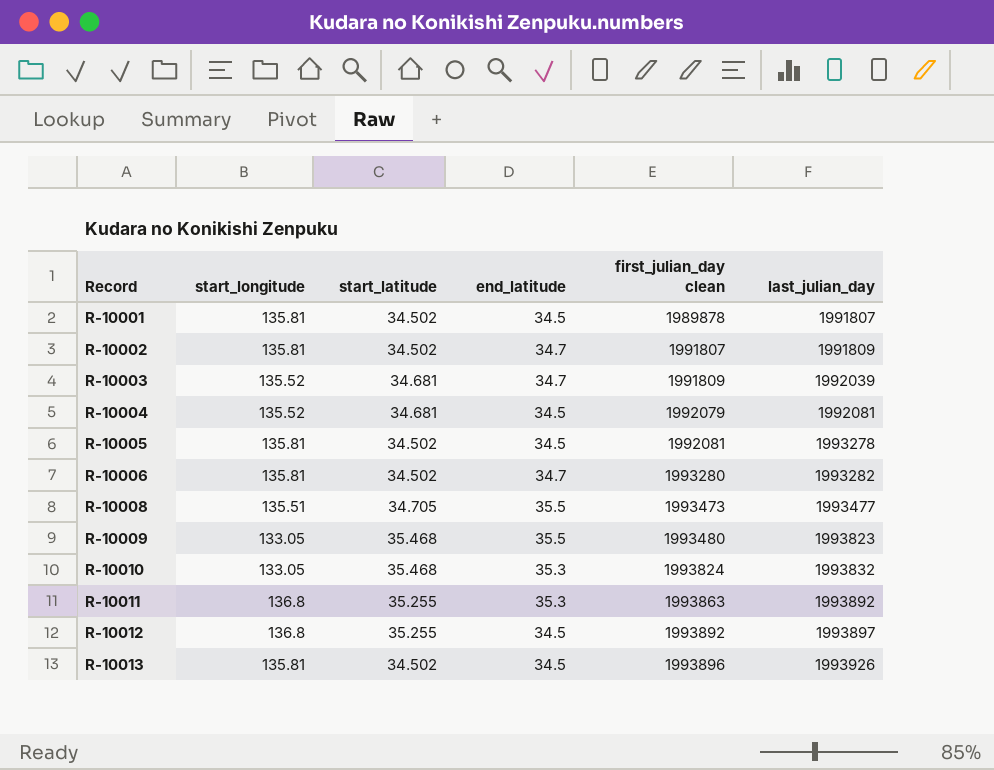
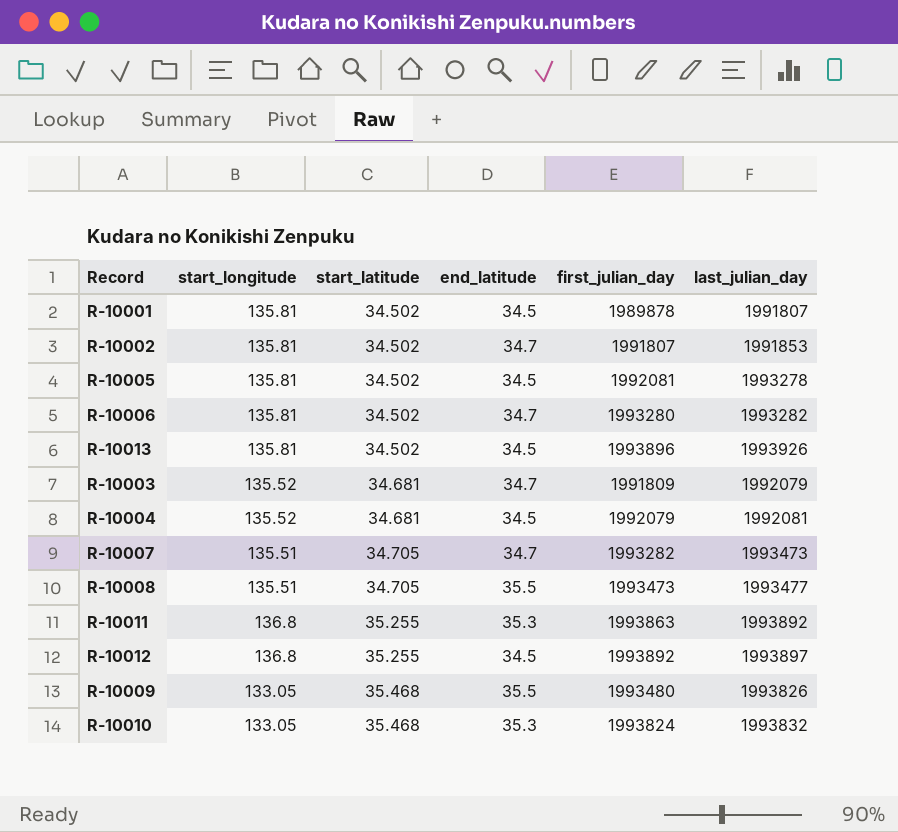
row order: Record ascending -> start_latitude ascending
column name: first_julian_day clean -> first_julian_day
R-10002 | last_julian_day: 1991809 -> 1991853
R-10003 | last_julian_day: 1992039 -> 1992079
row R-10007: none -> 135.51 | 34.705 | 34.7 | 1993282 | 1993473
R-10009 | last_julian_day: 1993823 -> 1993826

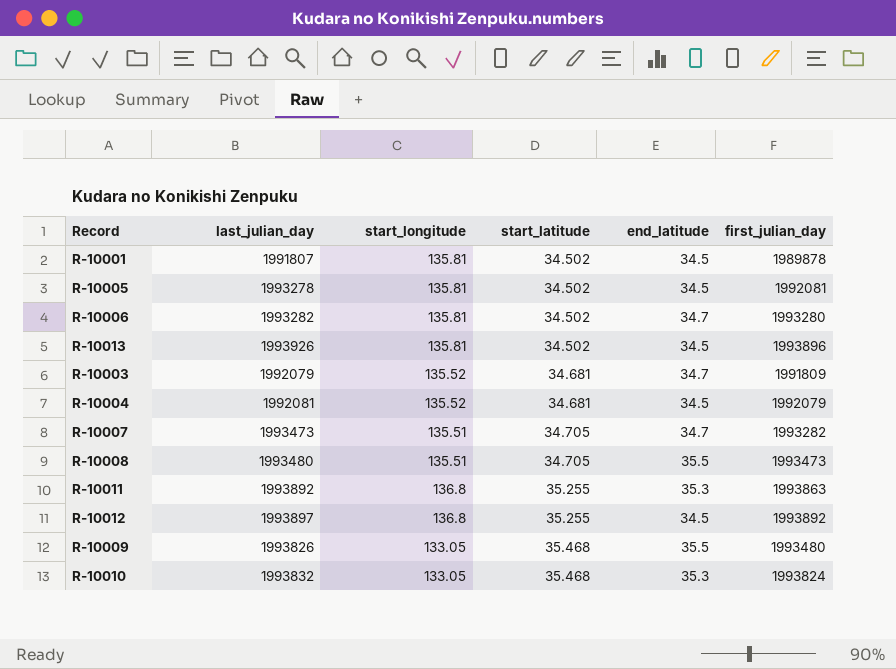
column last_julian_day | position: 6 -> 2
row R-10002: 135.81 | 34.502 | 34.7 | 1991807 | 1991853 -> none
R-10008 | last_julian_day: 1993477 -> 1993480

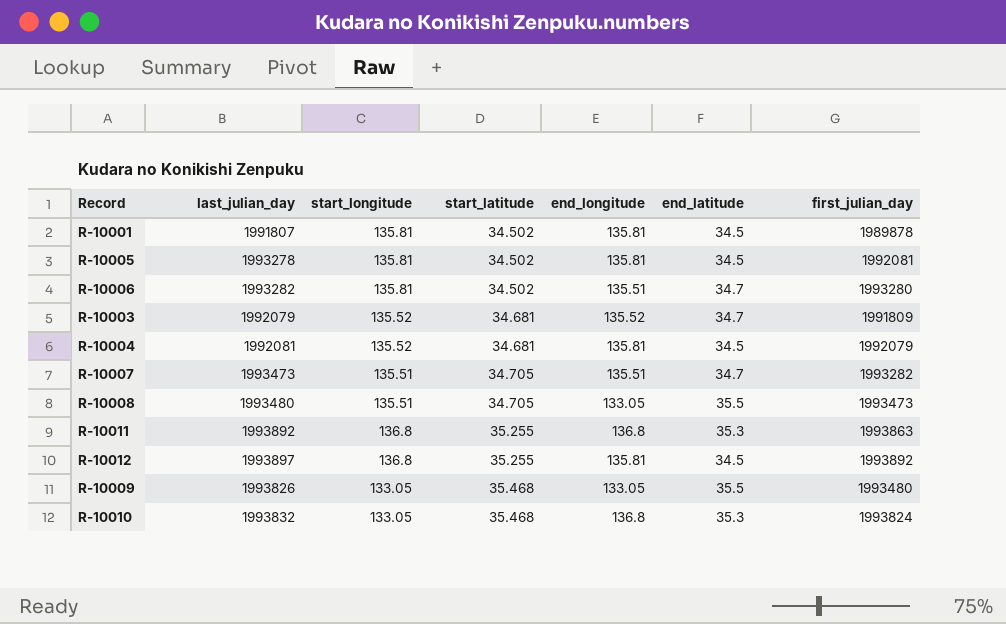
column end_longitude | position: none -> 5
row R-10013: 1993926 | 135.81 | 34.502 | 34.5 | 1993896 -> none

